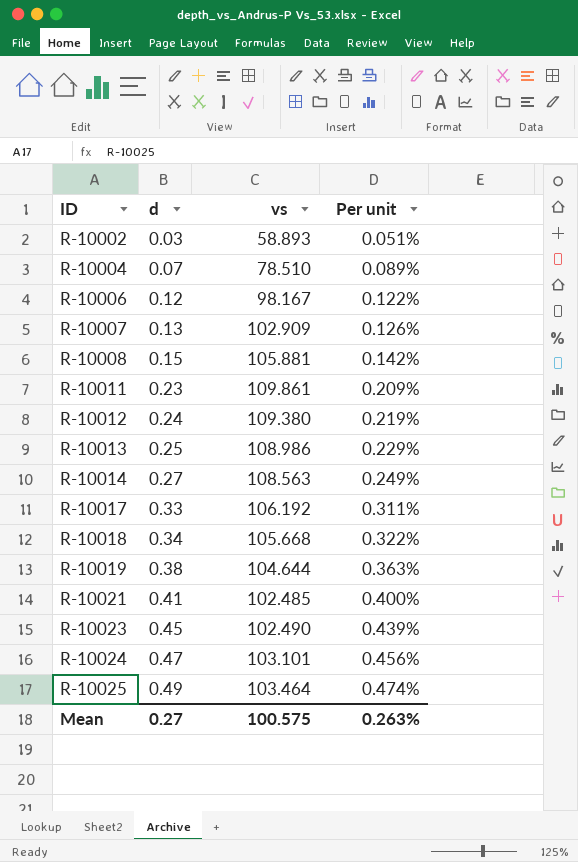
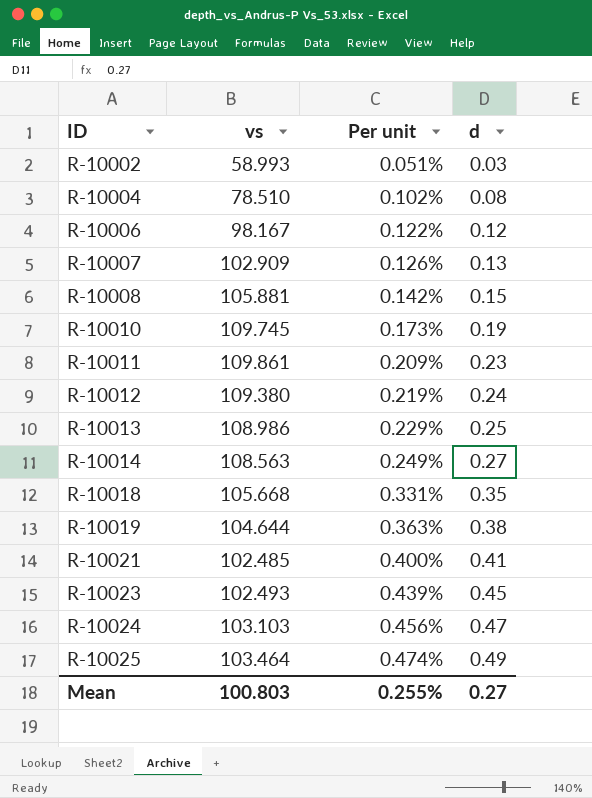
column d | position: 2 -> 4
row R-10017: 0.33 | 106.192 | 0.311% -> none
R-10002 | vs: 58.893 -> 58.993
R-10004 | Per unit: 0.089% -> 0.102%
R-10004 | d: 0.07 -> 0.08
row R-10010: none -> 109.745 | 0.173% | 0.19
R-10018 | Per unit: 0.322% -> 0.331%
R-10018 | d: 0.34 -> 0.35
R-10023 | vs: 102.490 -> 102.493
R-10024 | vs: 103.101 -> 103.103
Mean | vs: 100.575 -> 100.803
Mean | Per unit: 0.263% -> 0.255%

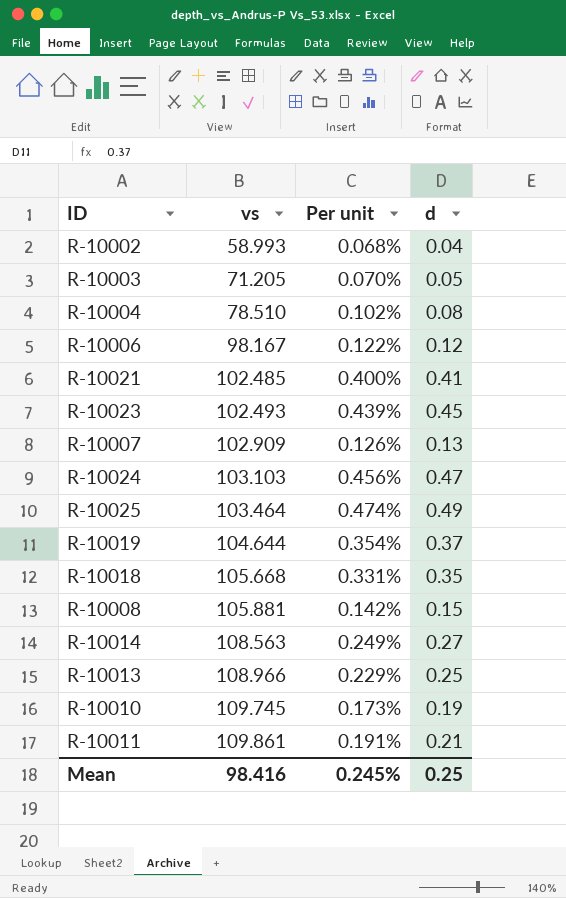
row order: ID ascending -> vs ascending
row R-10012: 109.380 | 0.219% | 0.24 -> none
R-10002 | Per unit: 0.051% -> 0.068%
R-10002 | d: 0.03 -> 0.04
row R-10003: none -> 71.205 | 0.070% | 0.05
R-10019 | Per unit: 0.363% -> 0.354%
R-10019 | d: 0.38 -> 0.37
R-10013 | vs: 108.986 -> 108.966
R-10011 | Per unit: 0.209% -> 0.191%
R-10011 | d: 0.23 -> 0.21
Mean | vs: 100.803 -> 98.416
Mean | Per unit: 0.255% -> 0.245%
Mean | d: 0.27 -> 0.25

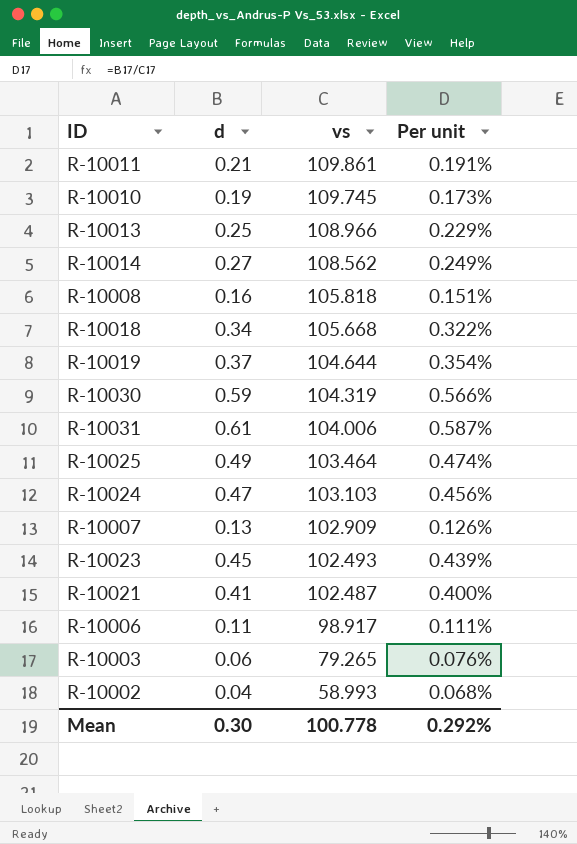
row order: vs ascending -> vs descending
column d | position: 4 -> 2
row R-10004: 78.510 | 0.102% | 0.08 -> none
R-10014 | vs: 108.563 -> 108.562
R-10008 | d: 0.15 -> 0.16
R-10008 | vs: 105.881 -> 105.818
R-10008 | Per unit: 0.142% -> 0.151%
R-10018 | d: 0.35 -> 0.34
R-10018 | Per unit: 0.331% -> 0.322%
row R-10030: none -> 0.59 | 104.319 | 0.566%
row R-10031: none -> 0.61 | 104.006 | 0.587%
R-10021 | vs: 102.485 -> 102.487
R-10006 | d: 0.12 -> 0.11
R-10006 | vs: 98.167 -> 98.917
R-10006 | Per unit: 0.122% -> 0.111%
R-10003 | d: 0.05 -> 0.06
R-10003 | vs: 71.205 -> 79.265
R-10003 | Per unit: 0.070% -> 0.076%
Mean | d: 0.25 -> 0.30
Mean | vs: 98.416 -> 100.778
Mean | Per unit: 0.245% -> 0.292%

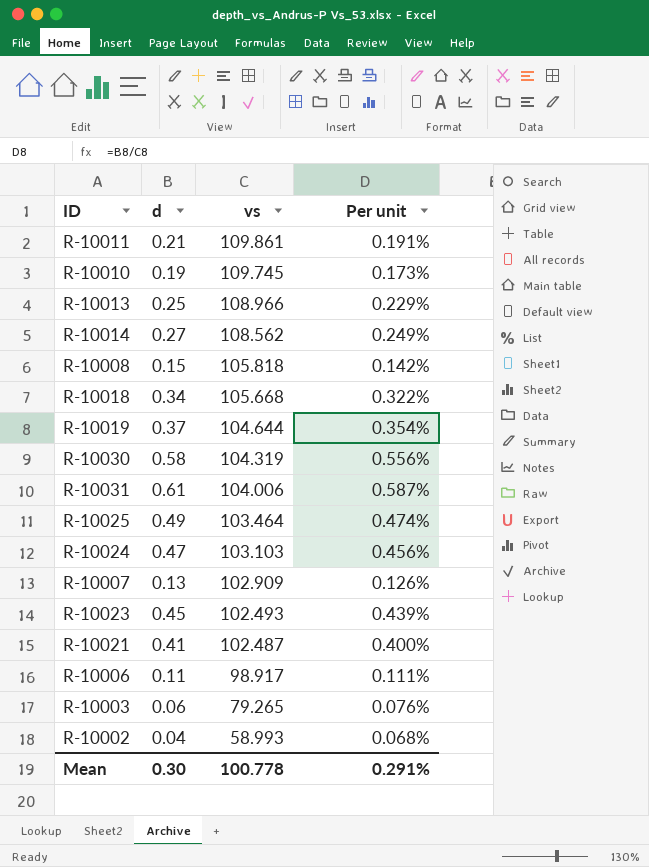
R-10008 | d: 0.16 -> 0.15
R-10008 | Per unit: 0.151% -> 0.142%
R-10030 | d: 0.59 -> 0.58
R-10030 | Per unit: 0.566% -> 0.556%
Mean | Per unit: 0.292% -> 0.291%

